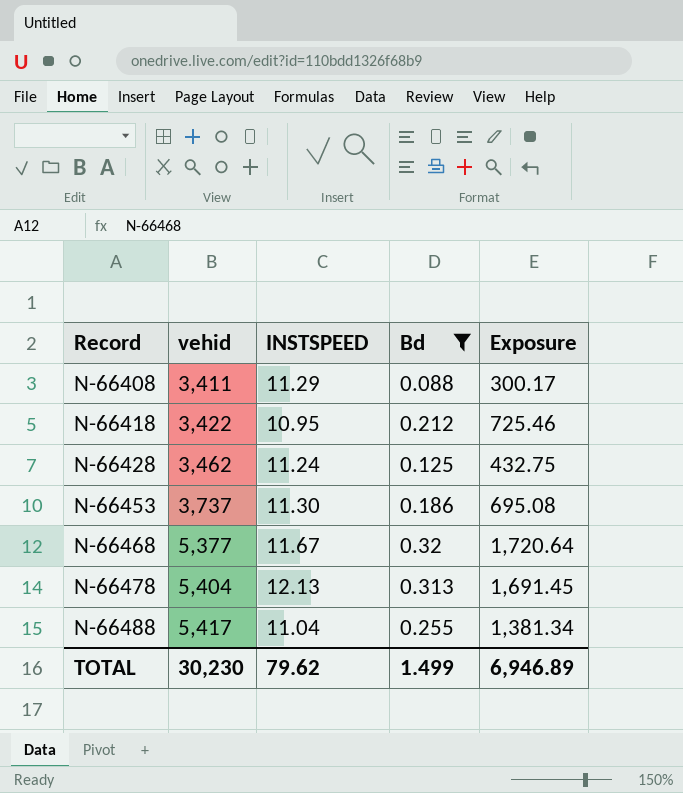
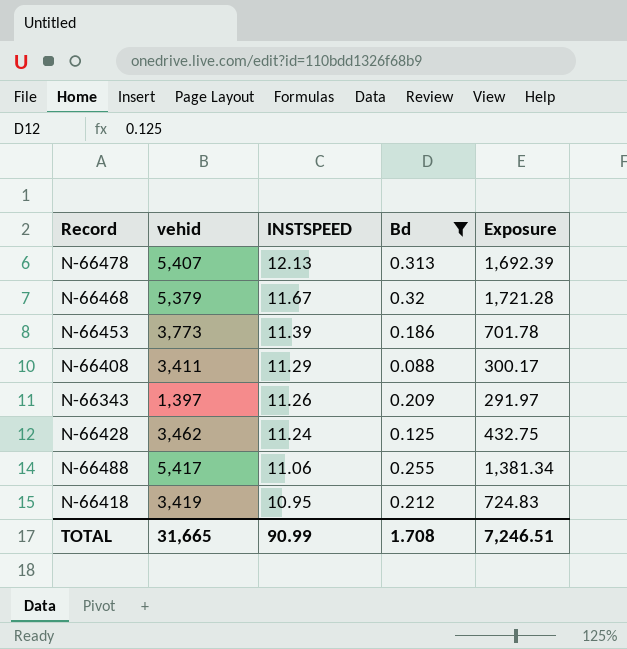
row order: Record ascending -> INSTSPEED descending
N-66478 | vehid: 5,404 -> 5,407
N-66478 | Exposure: 1,691.45 -> 1,692.39
N-66468 | vehid: 5,377 -> 5,379
N-66468 | Exposure: 1,720.64 -> 1,721.28
N-66453 | vehid: 3,737 -> 3,773
N-66453 | INSTSPEED: 11.30 -> 11.39
N-66453 | Exposure: 695.08 -> 701.78
row N-66343: none -> 1,397 | 11.26 | 0.209 | 291.97
N-66488 | INSTSPEED: 11.04 -> 11.06
N-66418 | vehid: 3,422 -> 3,419
N-66418 | Exposure: 725.46 -> 724.83
TOTAL | vehid: 30,230 -> 31,665
TOTAL | INSTSPEED: 79.62 -> 90.99
TOTAL | Bd: 1.499 -> 1.708
TOTAL | Exposure: 6,946.89 -> 7,246.51

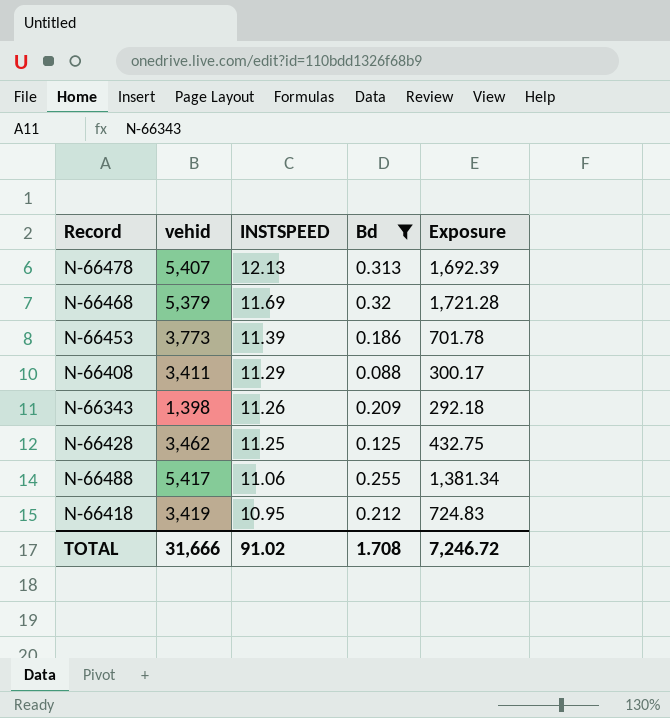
N-66468 | INSTSPEED: 11.67 -> 11.69
N-66343 | vehid: 1,397 -> 1,398
N-66343 | Exposure: 291.97 -> 292.18
N-66428 | INSTSPEED: 11.24 -> 11.25
TOTAL | vehid: 31,665 -> 31,666
TOTAL | INSTSPEED: 90.99 -> 91.02
TOTAL | Exposure: 7,246.51 -> 7,246.72

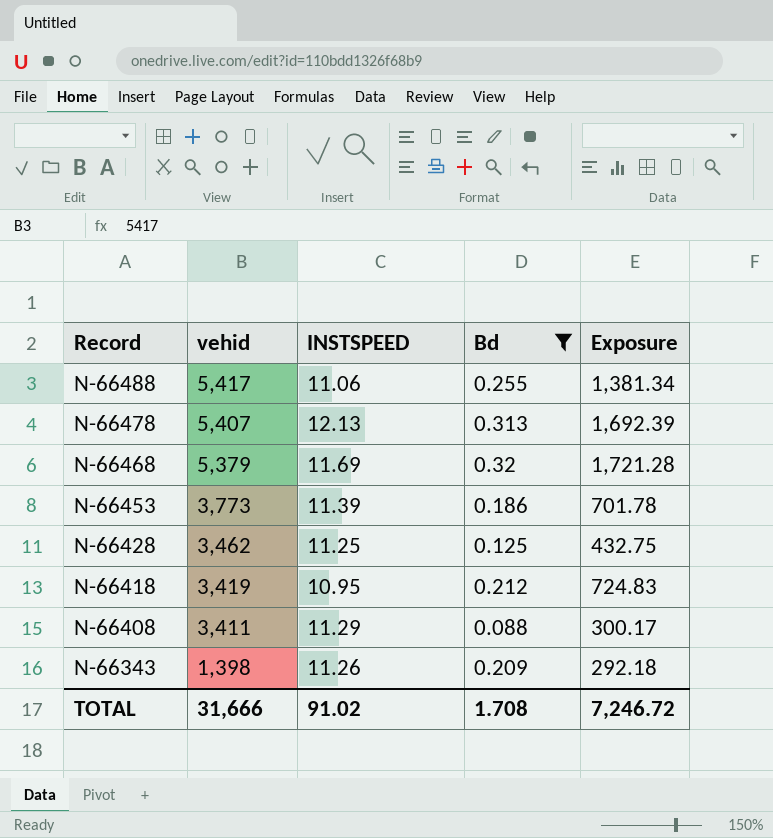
row order: INSTSPEED descending -> Record descending

